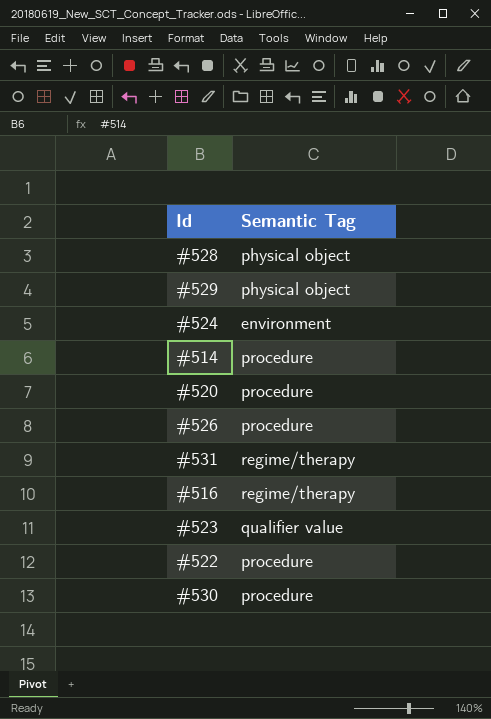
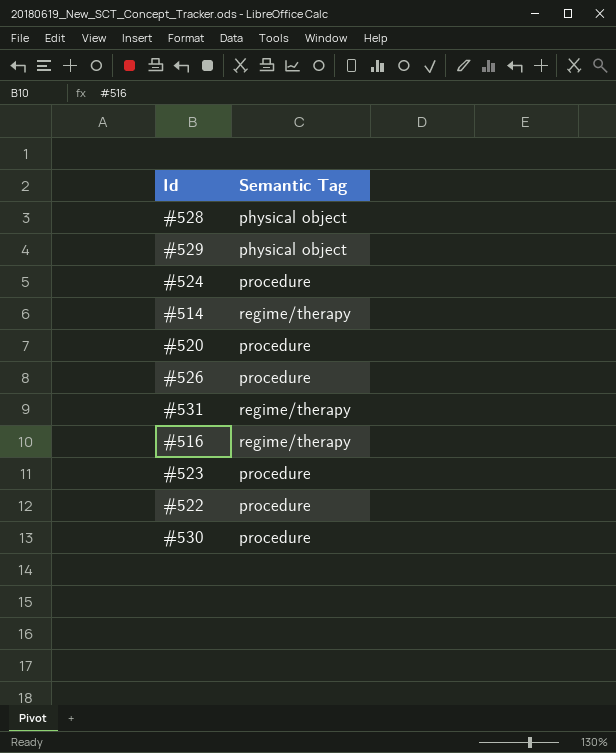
#524 | Semantic Tag: environment -> procedure
#514 | Semantic Tag: procedure -> regime/therapy
#523 | Semantic Tag: qualifier value -> procedure

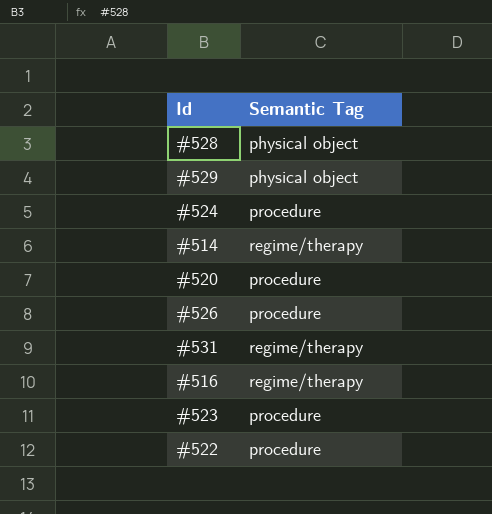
row #530: procedure -> none

